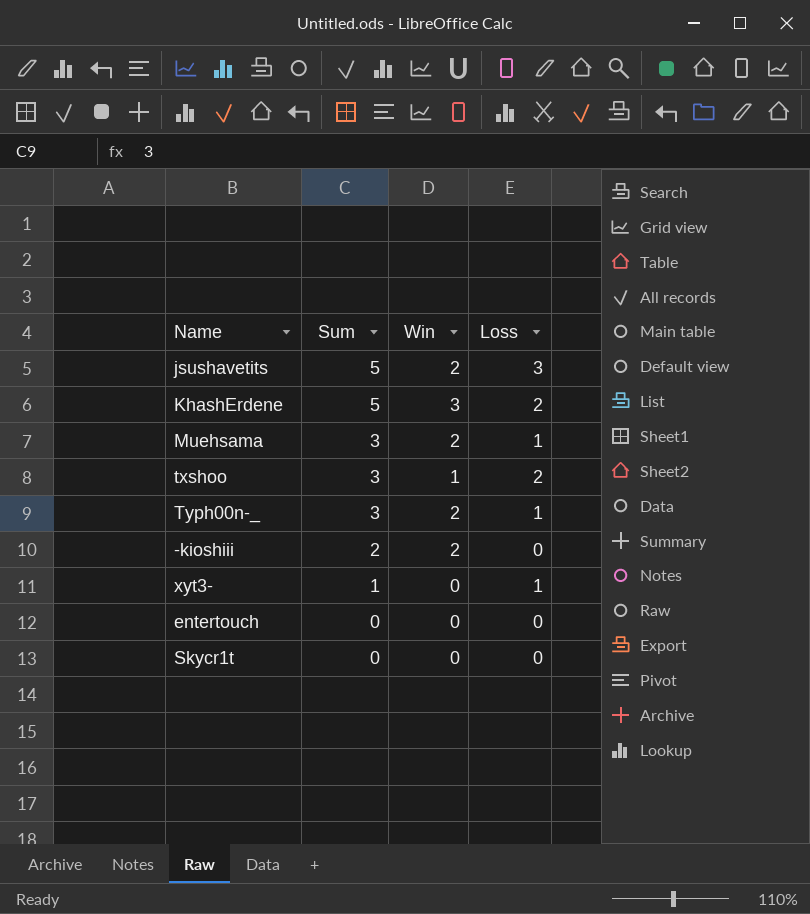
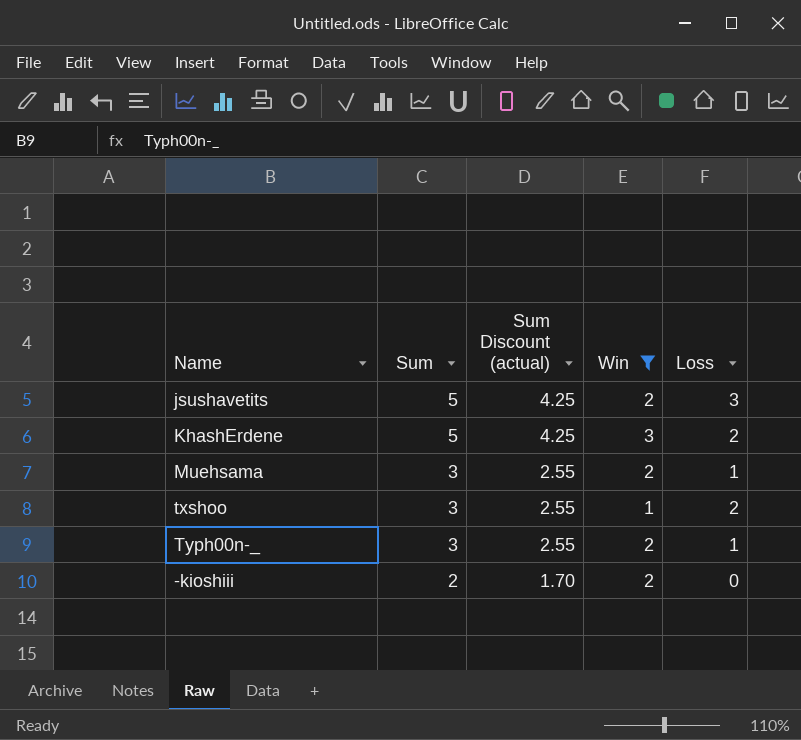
filter: none -> Win != 0
column Sum Discount (actual) | formula: none -> [Sum] * 0.85

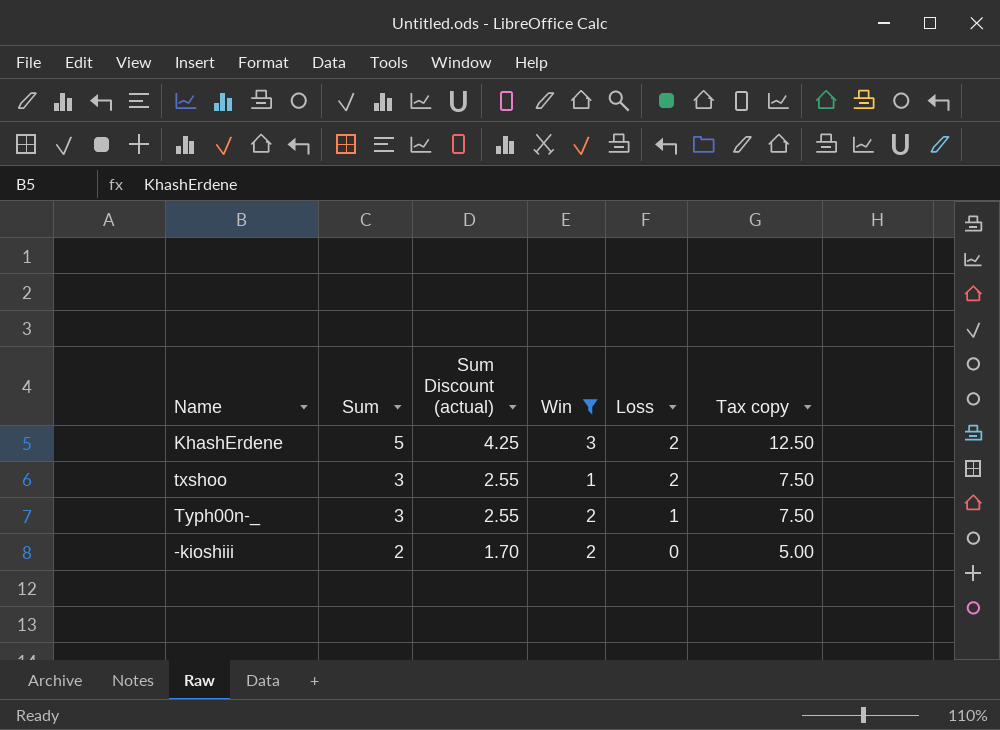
column Tax copy | formula: none -> [Sum] * 2.5
row jsushavetits: 5 | 4.25 | 2 | 3 -> none
row Muehsama: 3 | 2.55 | 2 | 1 -> none

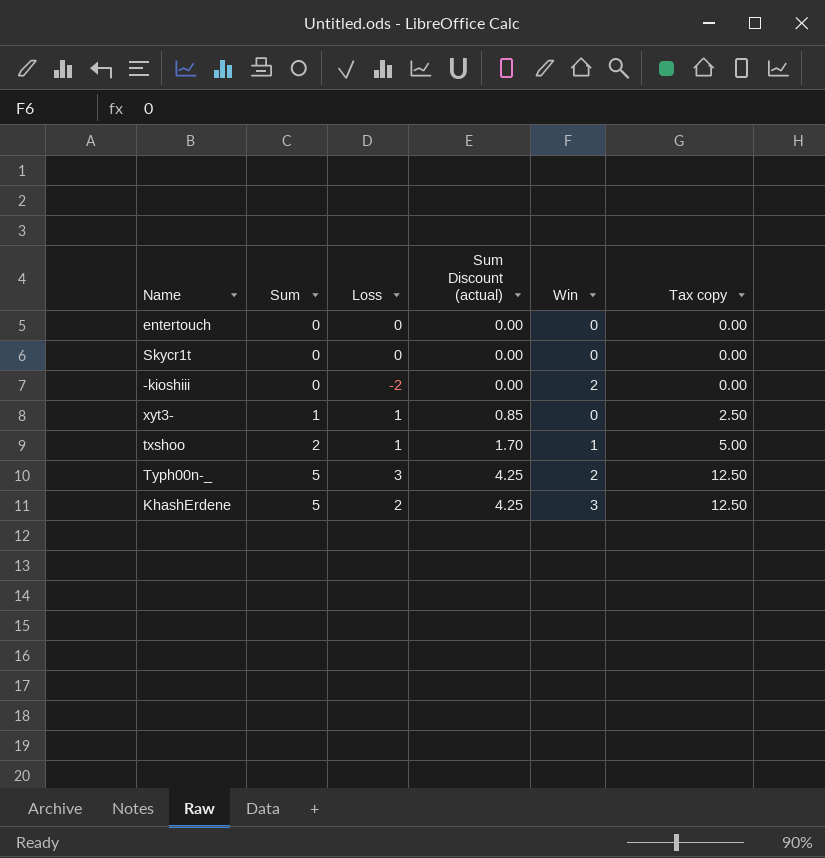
filter: Win != 0 -> none
row order: Sum descending -> Sum ascending
column Loss | position: 5 -> 3
-kioshiii | Sum: 2 -> 0
-kioshiii | Loss: 0 -> -2
-kioshiii | Sum Discount (actual): 1.70 -> 0.00
-kioshiii | Tax copy: 5.00 -> 0.00
txshoo | Sum: 3 -> 2
txshoo | Loss: 2 -> 1
txshoo | Sum Discount (actual): 2.55 -> 1.70
txshoo | Tax copy: 7.50 -> 5.00
Typh00n-_ | Sum: 3 -> 5
Typh00n-_ | Loss: 1 -> 3
Typh00n-_ | Sum Discount (actual): 2.55 -> 4.25
Typh00n-_ | Tax copy: 7.50 -> 12.50

